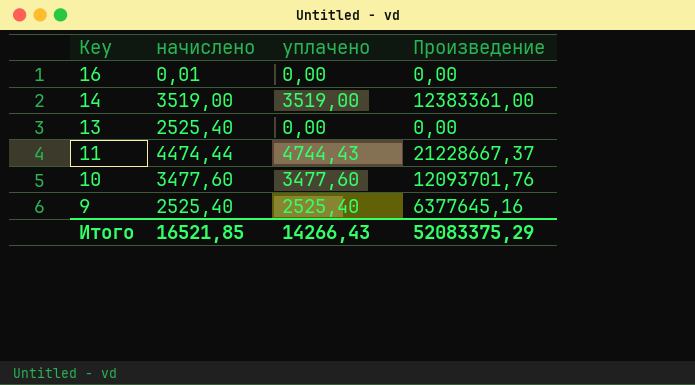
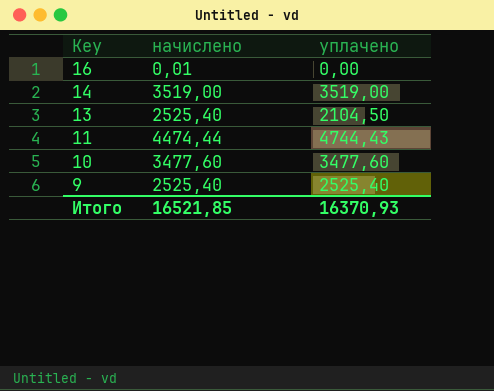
column Произведение | formula: [начислено] * [уплачено] -> none
13 | уплачено: 0,00 -> 2104,50
Итого | уплачено: 14266,43 -> 16370,93

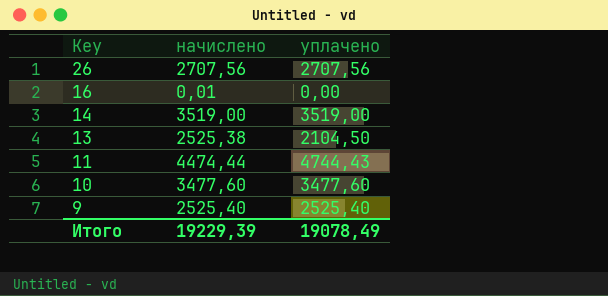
row 26: none -> 2707,56 | 2707,56
13 | начислено: 2525,40 -> 2525,38
Итого | начислено: 16521,85 -> 19229,39
Итого | уплачено: 16370,93 -> 19078,49

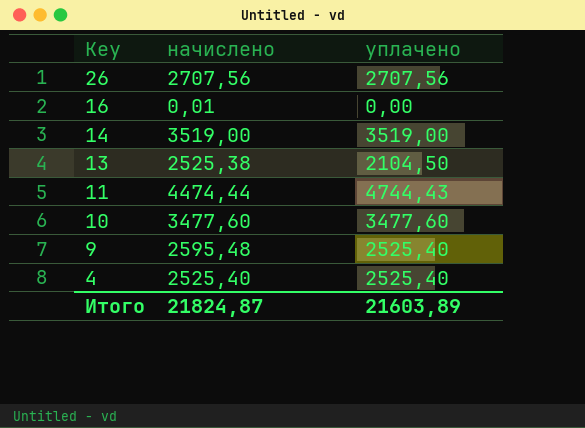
9 | начислено: 2525,40 -> 2595,48
row 4: none -> 2525,40 | 2525,40
Итого | начислено: 19229,39 -> 21824,87
Итого | уплачено: 19078,49 -> 21603,89

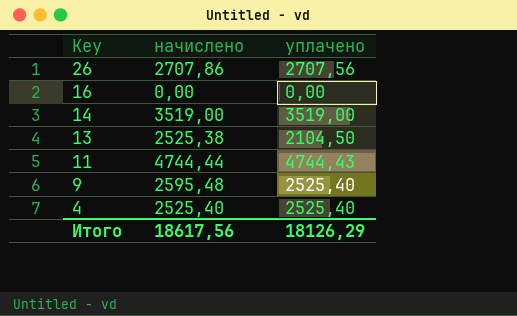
row 10: 3477,60 | 3477,60 -> none
26 | начислено: 2707,56 -> 2707,86
16 | начислено: 0,01 -> 0,00
11 | начислено: 4474,44 -> 4744,44
Итого | начислено: 21824,87 -> 18617,56
Итого | уплачено: 21603,89 -> 18126,29

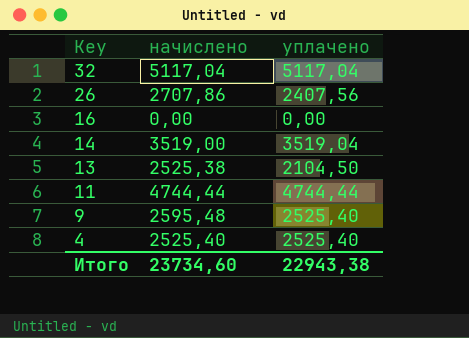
row 32: none -> 5117,04 | 5117,04
26 | уплачено: 2707,56 -> 2407,56
14 | уплачено: 3519,00 -> 3519,04
11 | уплачено: 4744,43 -> 4744,44
Итого | начислено: 18617,56 -> 23734,60
Итого | уплачено: 18126,29 -> 22943,38

